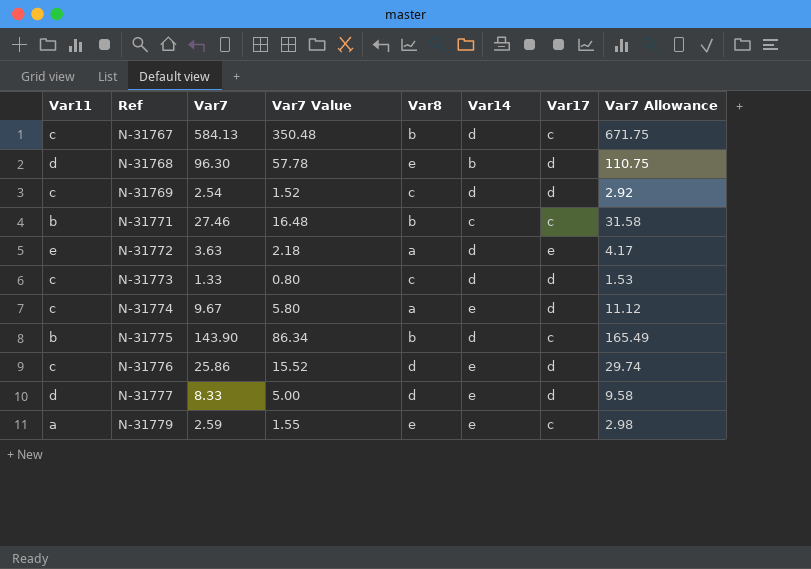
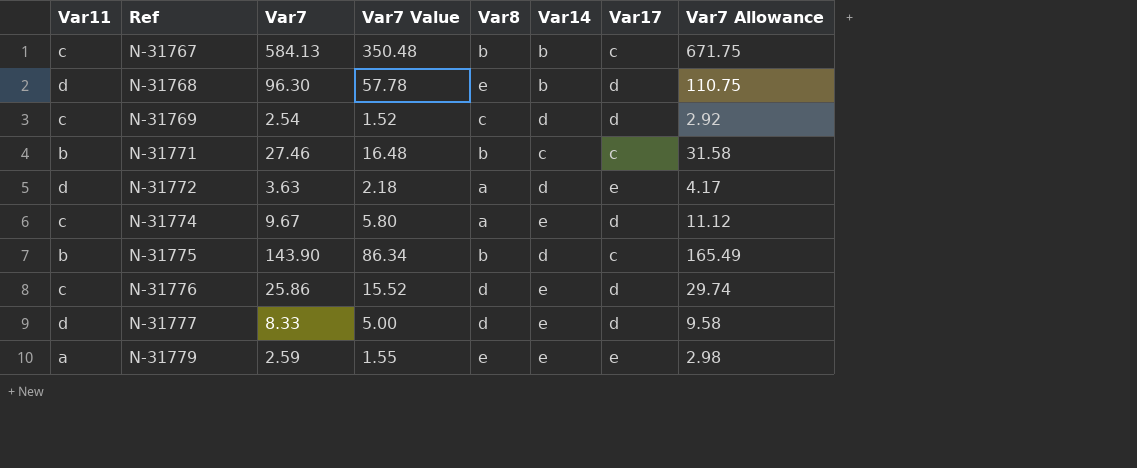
row N-31773: c | 1.33 | 0.80 | c | d | d | 1.53 -> none
N-31767 | Var14: d -> b
N-31772 | Var11: e -> d
N-31779 | Var17: c -> e

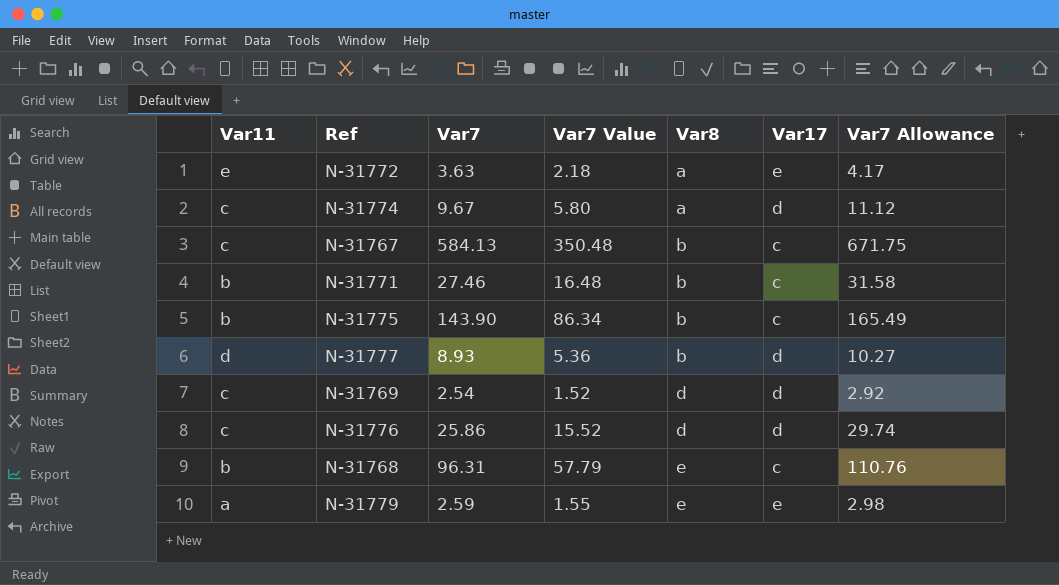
row order: Ref ascending -> Var8 ascending
column Var14 | position: 6 -> none
N-31772 | Var11: d -> e
N-31777 | Var7: 8.33 -> 8.93
N-31777 | Var7 Value: 5.00 -> 5.36
N-31777 | Var8: d -> b
N-31777 | Var7 Allowance: 9.58 -> 10.27
N-31769 | Var8: c -> d
N-31768 | Var11: d -> b
N-31768 | Var7: 96.30 -> 96.31
N-31768 | Var7 Value: 57.78 -> 57.79
N-31768 | Var17: d -> c
N-31768 | Var7 Allowance: 110.75 -> 110.76

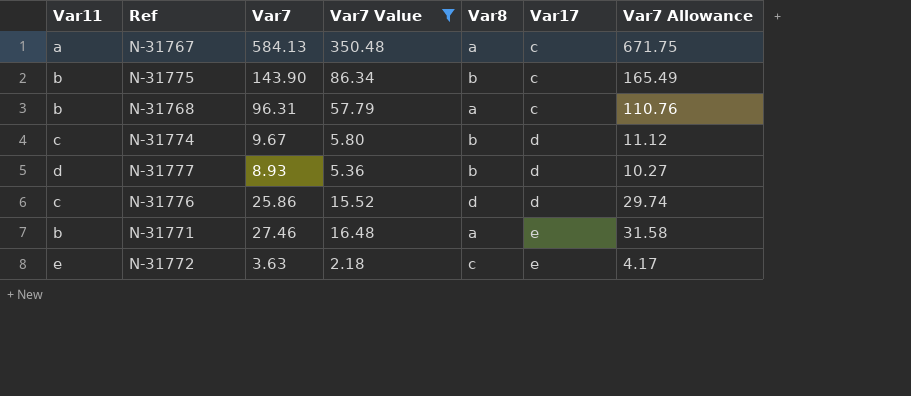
filter: none -> Var7 Value >= 2.18
row order: Var8 ascending -> Var17 ascending
N-31767 | Var11: c -> a
N-31767 | Var8: b -> a
N-31768 | Var8: e -> a
N-31774 | Var8: a -> b
N-31771 | Var8: b -> a
N-31771 | Var17: c -> e
N-31772 | Var8: a -> c

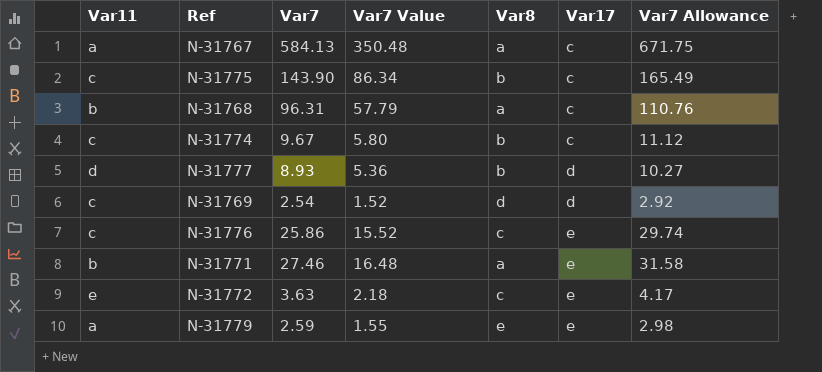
filter: Var7 Value >= 2.18 -> none
N-31775 | Var11: b -> c
N-31774 | Var17: d -> c
N-31776 | Var8: d -> c
N-31776 | Var17: d -> e

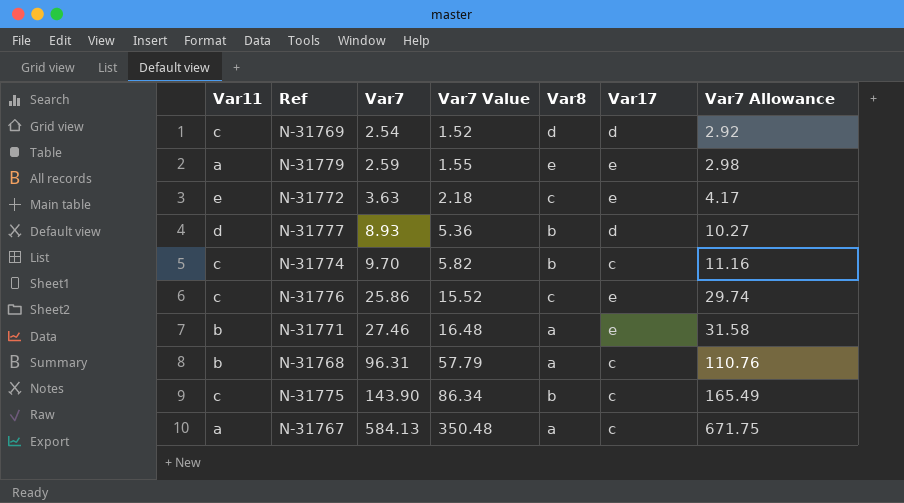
row order: Var17 ascending -> Var7 ascending
N-31774 | Var7: 9.67 -> 9.70
N-31774 | Var7 Value: 5.80 -> 5.82
N-31774 | Var7 Allowance: 11.12 -> 11.16

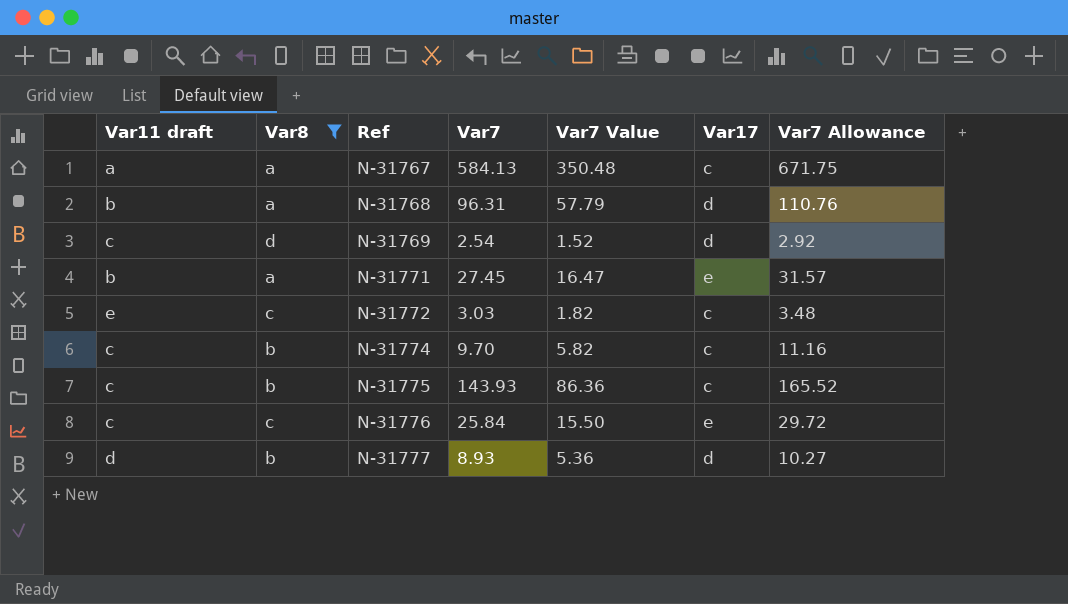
filter: none -> Var8 != e
row order: Var7 ascending -> Ref ascending
column name: Var11 -> Var11 draft
column Var8 | position: 5 -> 2
N-31768 | Var17: c -> d
N-31771 | Var7: 27.46 -> 27.45
N-31771 | Var7 Value: 16.48 -> 16.47
N-31771 | Var7 Allowance: 31.58 -> 31.57
N-31772 | Var7: 3.63 -> 3.03
N-31772 | Var7 Value: 2.18 -> 1.82
N-31772 | Var17: e -> c
N-31772 | Var7 Allowance: 4.17 -> 3.48
N-31775 | Var7: 143.90 -> 143.93
N-31775 | Var7 Value: 86.34 -> 86.36
N-31775 | Var7 Allowance: 165.49 -> 165.52
N-31776 | Var7: 25.86 -> 25.84
N-31776 | Var7 Value: 15.52 -> 15.50
N-31776 | Var7 Allowance: 29.74 -> 29.72

